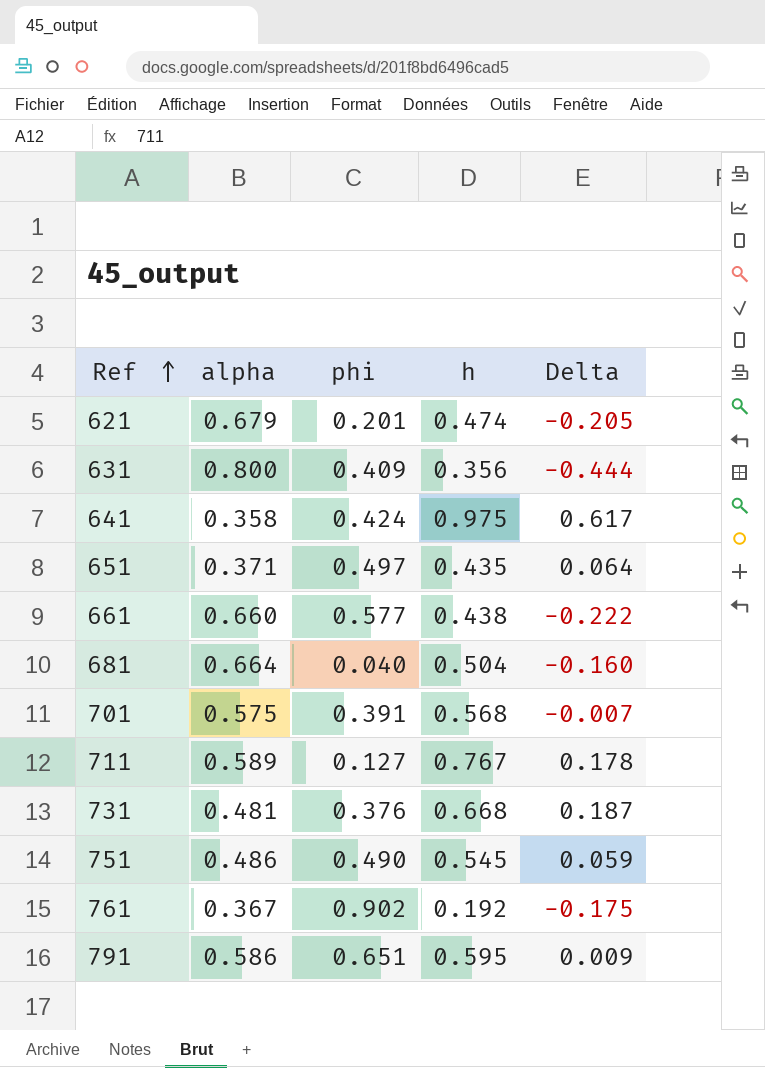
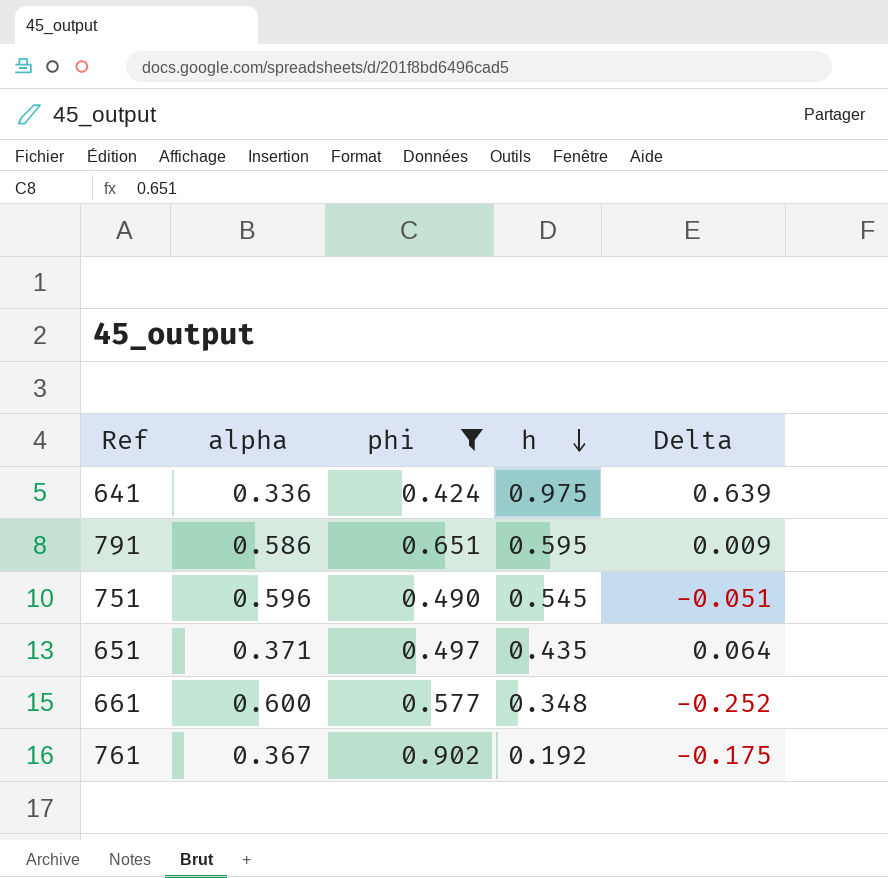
filter: none -> phi >= 0.424
row order: Ref ascending -> h descending
641 | alpha: 0.358 -> 0.336
641 | Delta: 0.617 -> 0.639
751 | alpha: 0.486 -> 0.596
751 | Delta: 0.059 -> -0.051
661 | alpha: 0.660 -> 0.600
661 | h: 0.438 -> 0.348
661 | Delta: -0.222 -> -0.252

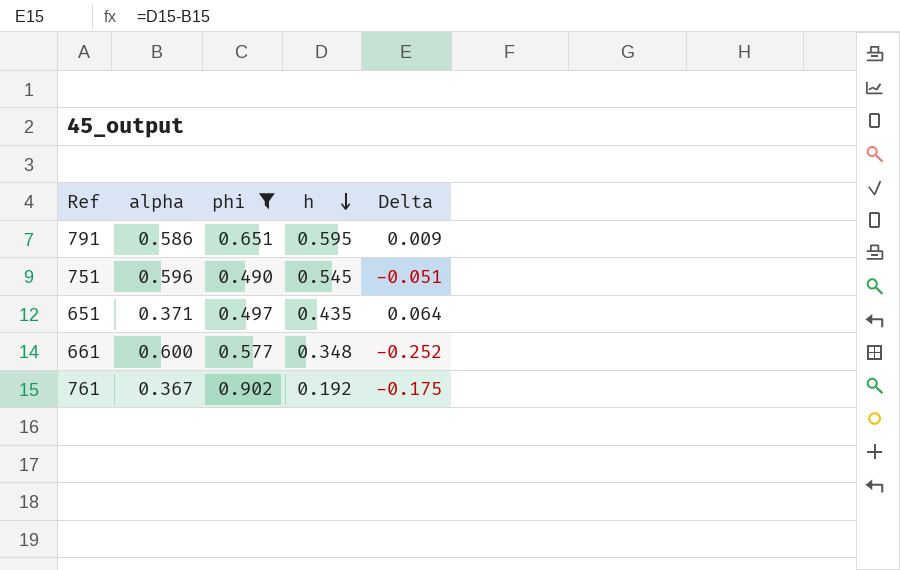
row 641: 0.336 | 0.424 | 0.975 | 0.639 -> none

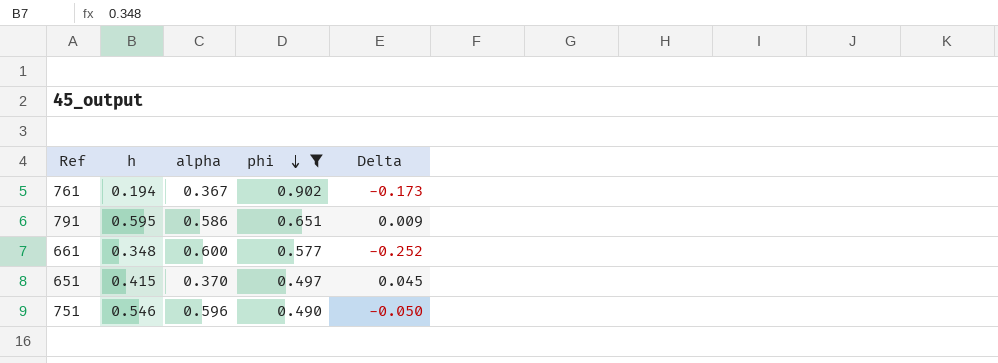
row order: h descending -> phi descending
column h | position: 4 -> 2
761 | h: 0.192 -> 0.194
761 | Delta: -0.175 -> -0.173
651 | h: 0.435 -> 0.415
651 | alpha: 0.371 -> 0.370
651 | Delta: 0.064 -> 0.045
751 | h: 0.545 -> 0.546
751 | Delta: -0.051 -> -0.050

